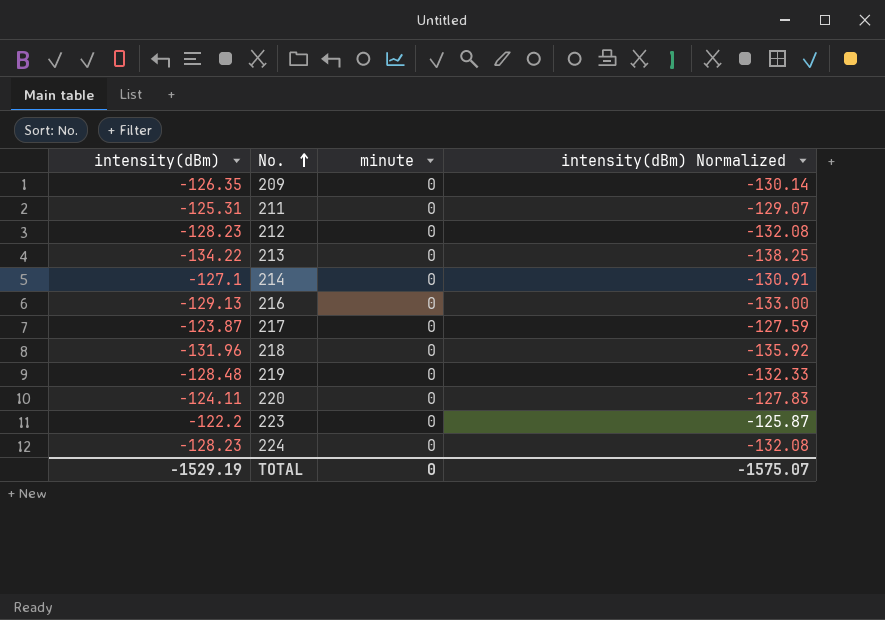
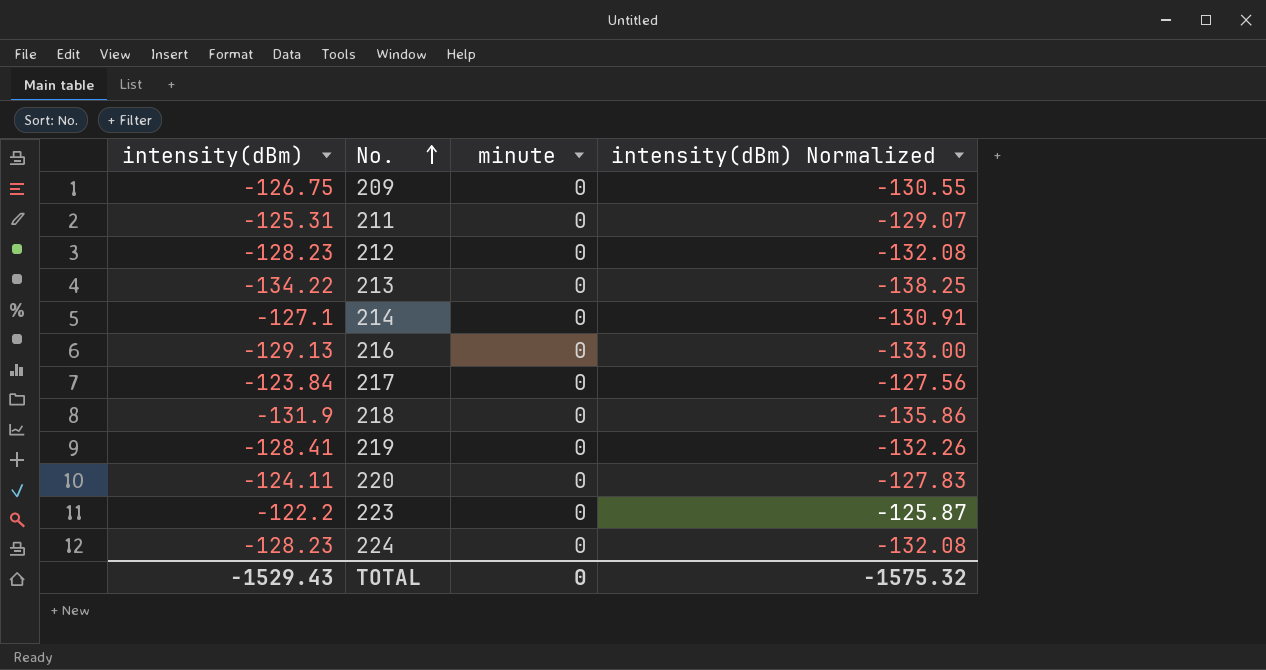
209 | intensity(dBm): -126.35 -> -126.75
209 | intensity(dBm) Normalized: -130.14 -> -130.55
217 | intensity(dBm): -123.87 -> -123.84
217 | intensity(dBm) Normalized: -127.59 -> -127.56
218 | intensity(dBm): -131.96 -> -131.9
218 | intensity(dBm) Normalized: -135.92 -> -135.86
219 | intensity(dBm): -128.48 -> -128.41
219 | intensity(dBm) Normalized: -132.33 -> -132.26
TOTAL | intensity(dBm): -1529.19 -> -1529.43
TOTAL | intensity(dBm) Normalized: -1575.07 -> -1575.32

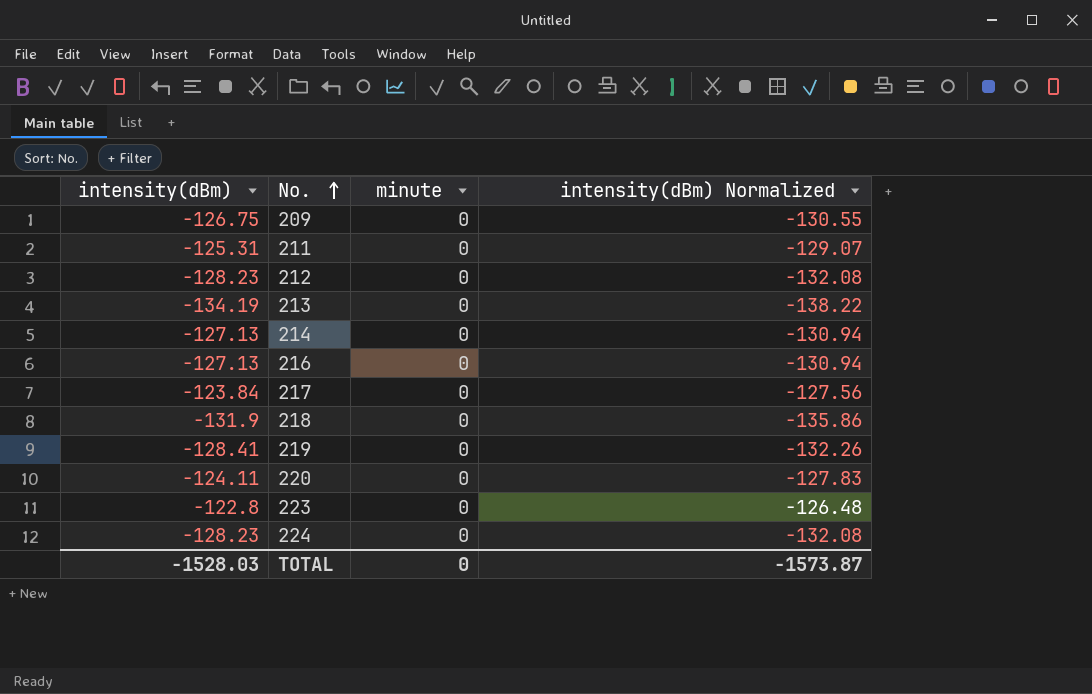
213 | intensity(dBm): -134.22 -> -134.19
213 | intensity(dBm) Normalized: -138.25 -> -138.22
214 | intensity(dBm): -127.1 -> -127.13
214 | intensity(dBm) Normalized: -130.91 -> -130.94
216 | intensity(dBm): -129.13 -> -127.13
216 | intensity(dBm) Normalized: -133.00 -> -130.94
223 | intensity(dBm): -122.2 -> -122.8
223 | intensity(dBm) Normalized: -125.87 -> -126.48
TOTAL | intensity(dBm): -1529.43 -> -1528.03
TOTAL | intensity(dBm) Normalized: -1575.32 -> -1573.87

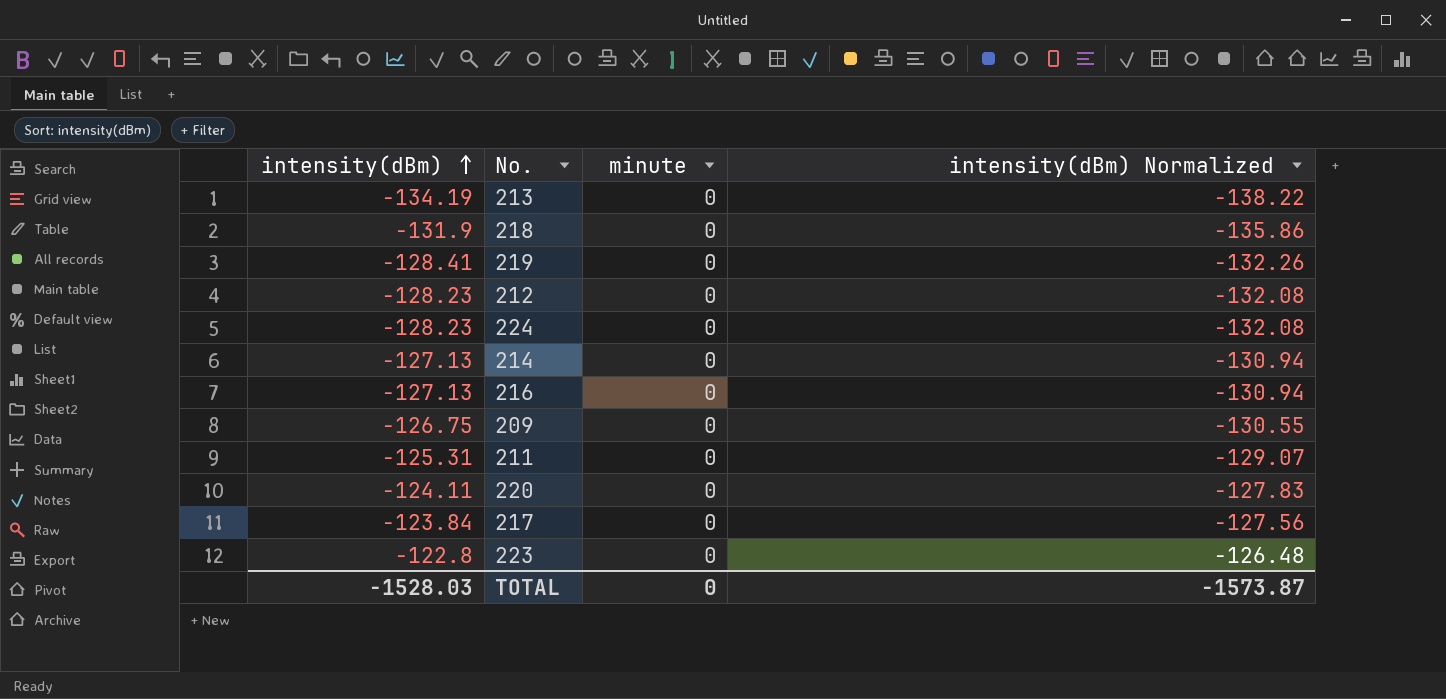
row order: No. ascending -> intensity(dBm) ascending

